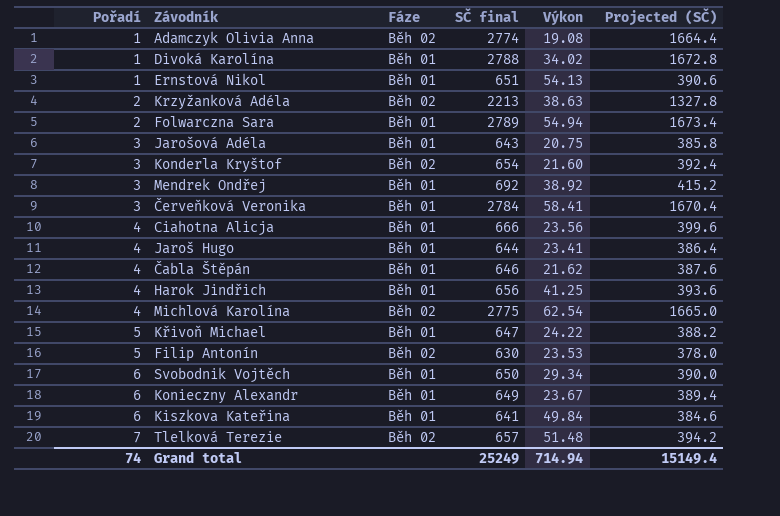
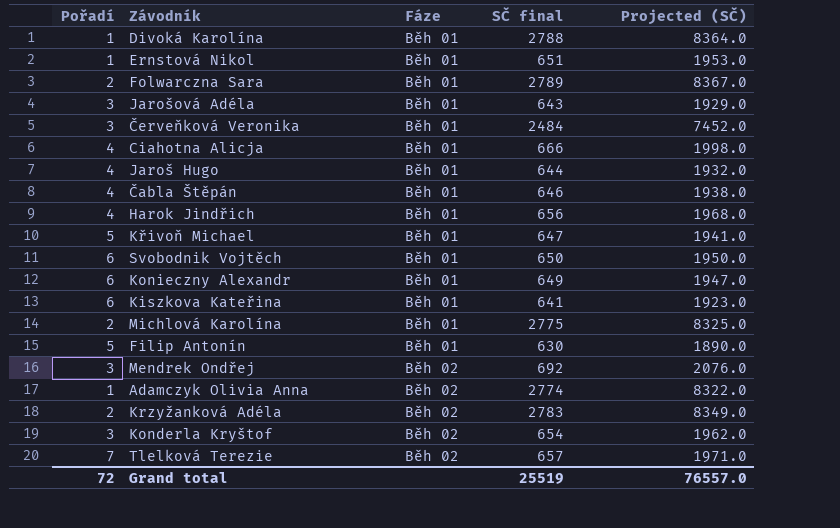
row order: Pořadí ascending -> Fáze ascending
column Výkon | position: 5 -> none
column Projected (SČ) | formula: [SČ final] * 0.6 -> [SČ final] * 3
Červeňková Veronika | SČ final: 2784 -> 2484
Michlová Karolína | Pořadí: 4 -> 2
Michlová Karolína | Fáze: Běh 02 -> Běh 01
Filip Antonín | Fáze: Běh 02 -> Běh 01
Mendrek Ondřej | Fáze: Běh 01 -> Běh 02
Krzyžanková Adéla | SČ final: 2213 -> 2783
Grand total | Pořadí: 74 -> 72
Grand total | SČ final: 25249 -> 25519
Grand total | Projected (SČ): 15149.4 -> 76557.0

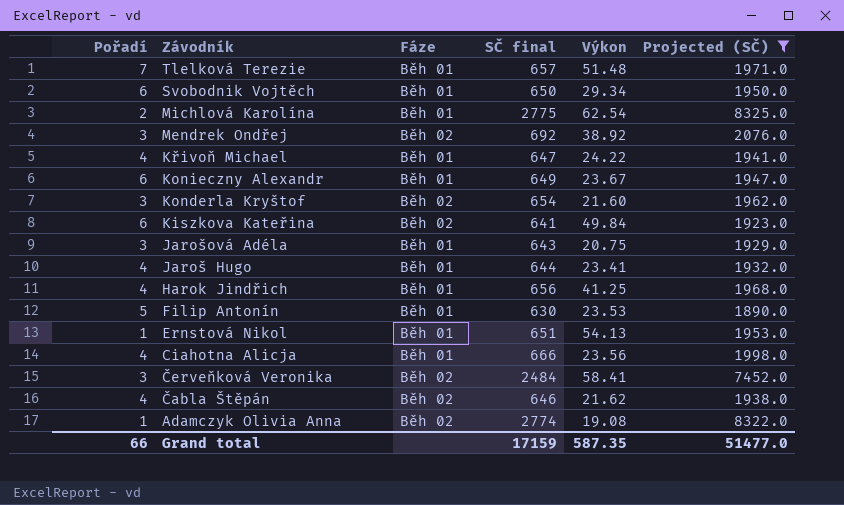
filter: none -> Projected (SČ) <= 8325.0
row order: Fáze ascending -> Závodník descending
column Výkon | position: none -> 5
Tlelková Terezie | Fáze: Běh 02 -> Běh 01
Křivoň Michael | Pořadí: 5 -> 4
Kiszkova Kateřina | Fáze: Běh 01 -> Běh 02
Červeňková Veronika | Fáze: Běh 01 -> Běh 02
Čabla Štěpán | Fáze: Běh 01 -> Běh 02
Grand total | Pořadí: 72 -> 66
Grand total | SČ final: 25519 -> 17159
Grand total | Projected (SČ): 76557.0 -> 51477.0

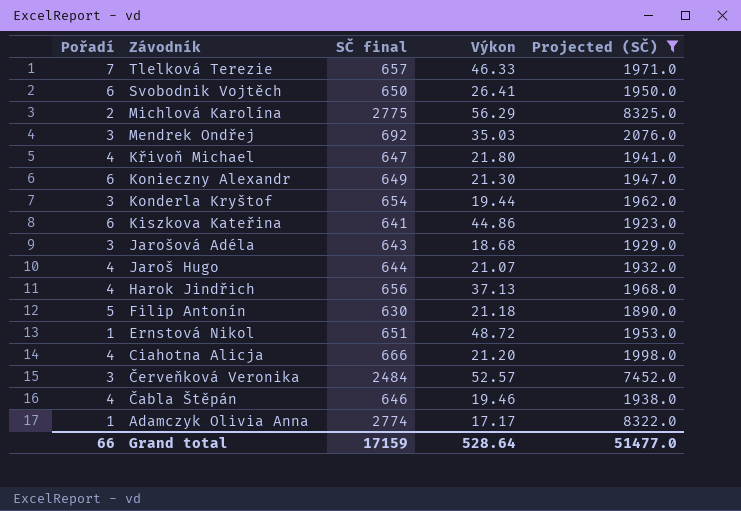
column Fáze | position: 3 -> none
Tlelková Terezie | Výkon: 51.48 -> 46.33
Svobodnik Vojtěch | Výkon: 29.34 -> 26.41
Michlová Karolína | Výkon: 62.54 -> 56.29
Mendrek Ondřej | Výkon: 38.92 -> 35.03
Křivoň Michael | Výkon: 24.22 -> 21.80
Konieczny Alexandr | Výkon: 23.67 -> 21.30
Konderla Kryštof | Výkon: 21.60 -> 19.44
Kiszkova Kateřina | Výkon: 49.84 -> 44.86
Jarošová Adéla | Výkon: 20.75 -> 18.68
Jaroš Hugo | Výkon: 23.41 -> 21.07
Harok Jindřich | Výkon: 41.25 -> 37.13
Filip Antonín | Výkon: 23.53 -> 21.18
Ernstová Nikol | Výkon: 54.13 -> 48.72
Ciahotna Alicja | Výkon: 23.56 -> 21.20
Červeňková Veronika | Výkon: 58.41 -> 52.57
Čabla Štěpán | Výkon: 21.62 -> 19.46
Adamczyk Olivia Anna | Výkon: 19.08 -> 17.17
Grand total | Výkon: 587.35 -> 528.64

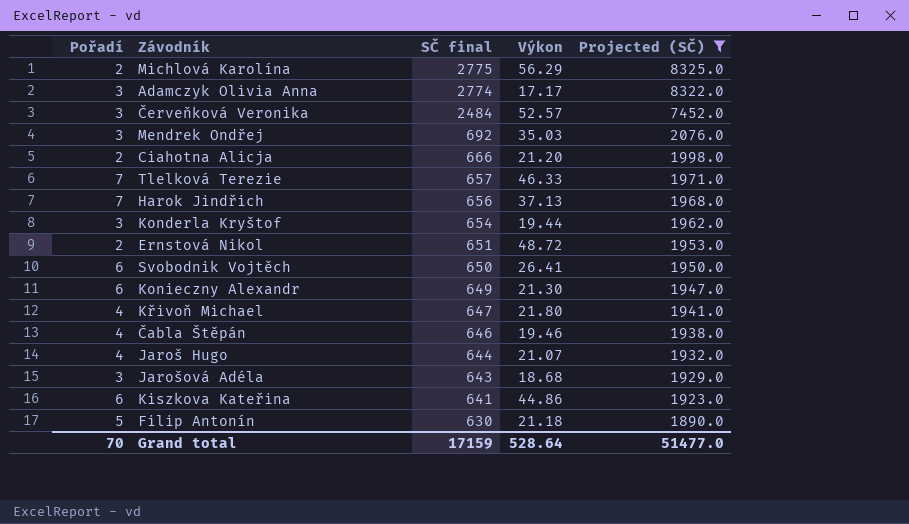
row order: Závodník descending -> SČ final descending
Adamczyk Olivia Anna | Pořadí: 1 -> 3
Ciahotna Alicja | Pořadí: 4 -> 2
Harok Jindřich | Pořadí: 4 -> 7
Ernstová Nikol | Pořadí: 1 -> 2
Grand total | Pořadí: 66 -> 70

